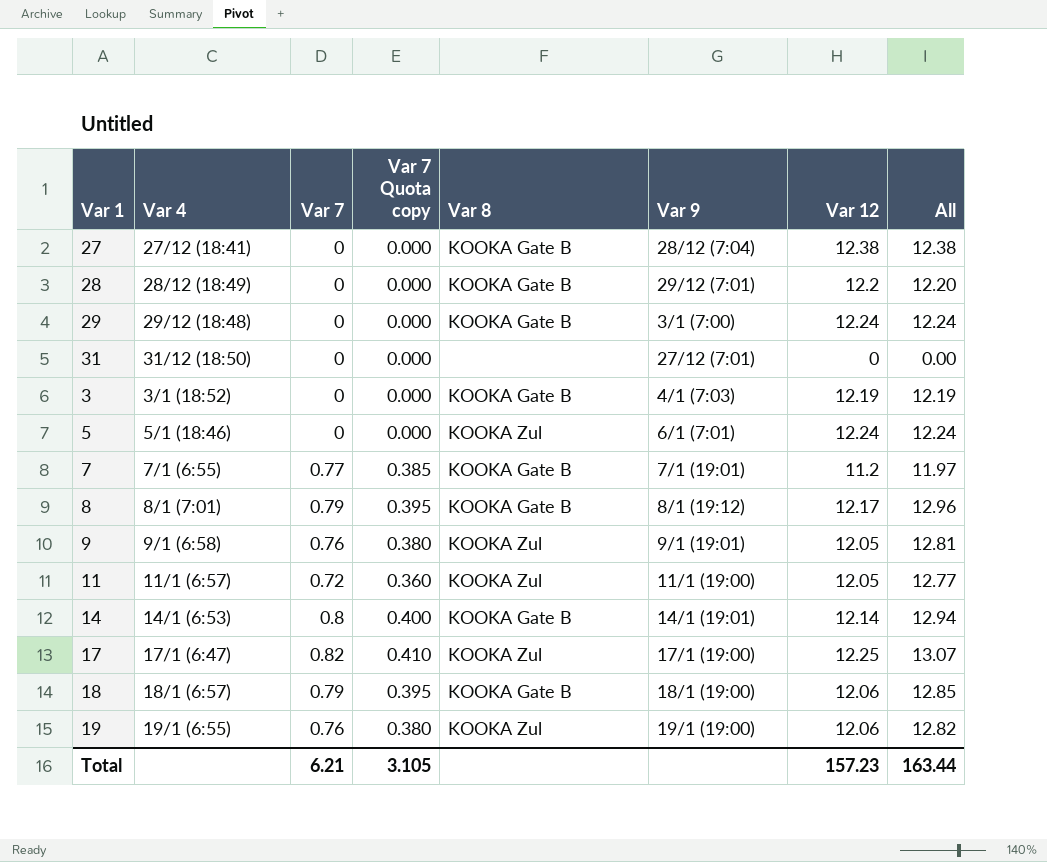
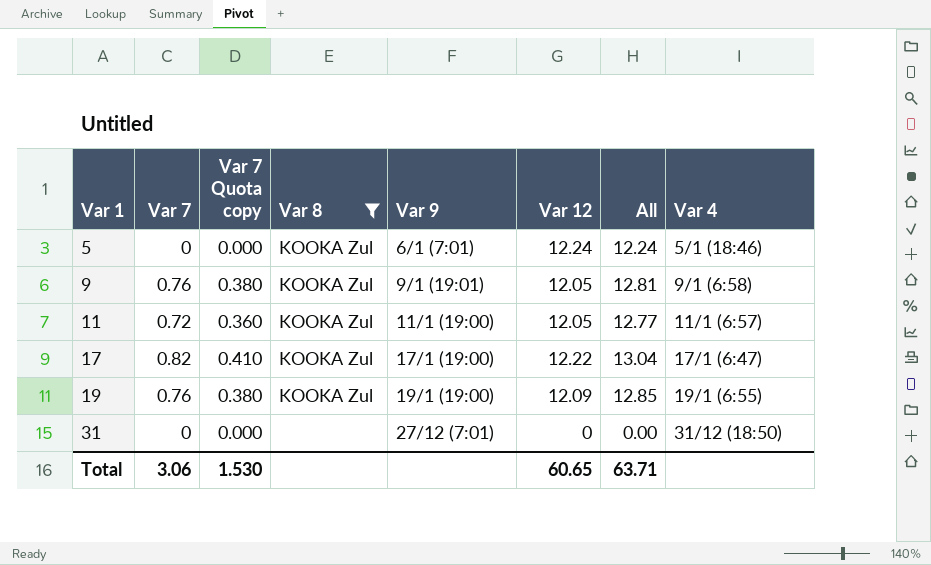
filter: none -> Var 8 != KOOKA Gate B
row order: none -> Var 1 ascending
column Var 4 | position: 2 -> 8
17 | Var 12: 12.25 -> 12.22
17 | All: 13.07 -> 13.04
19 | Var 12: 12.06 -> 12.09
19 | All: 12.82 -> 12.85
Total | Var 7: 6.21 -> 3.06
Total | Var 7 Quota copy: 3.105 -> 1.530
Total | Var 12: 157.23 -> 60.65
Total | All: 163.44 -> 63.71

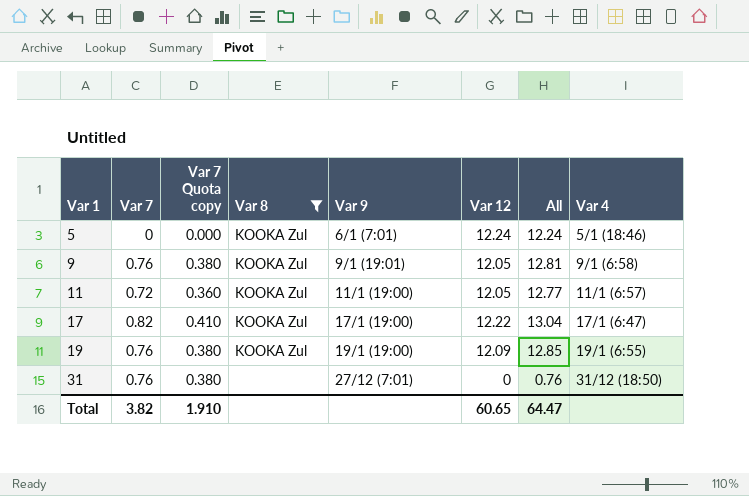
31 | Var 7: 0 -> 0.76
31 | Var 7 Quota copy: 0.000 -> 0.380
31 | All: 0.00 -> 0.76
Total | Var 7: 3.06 -> 3.82
Total | Var 7 Quota copy: 1.530 -> 1.910
Total | All: 63.71 -> 64.47

